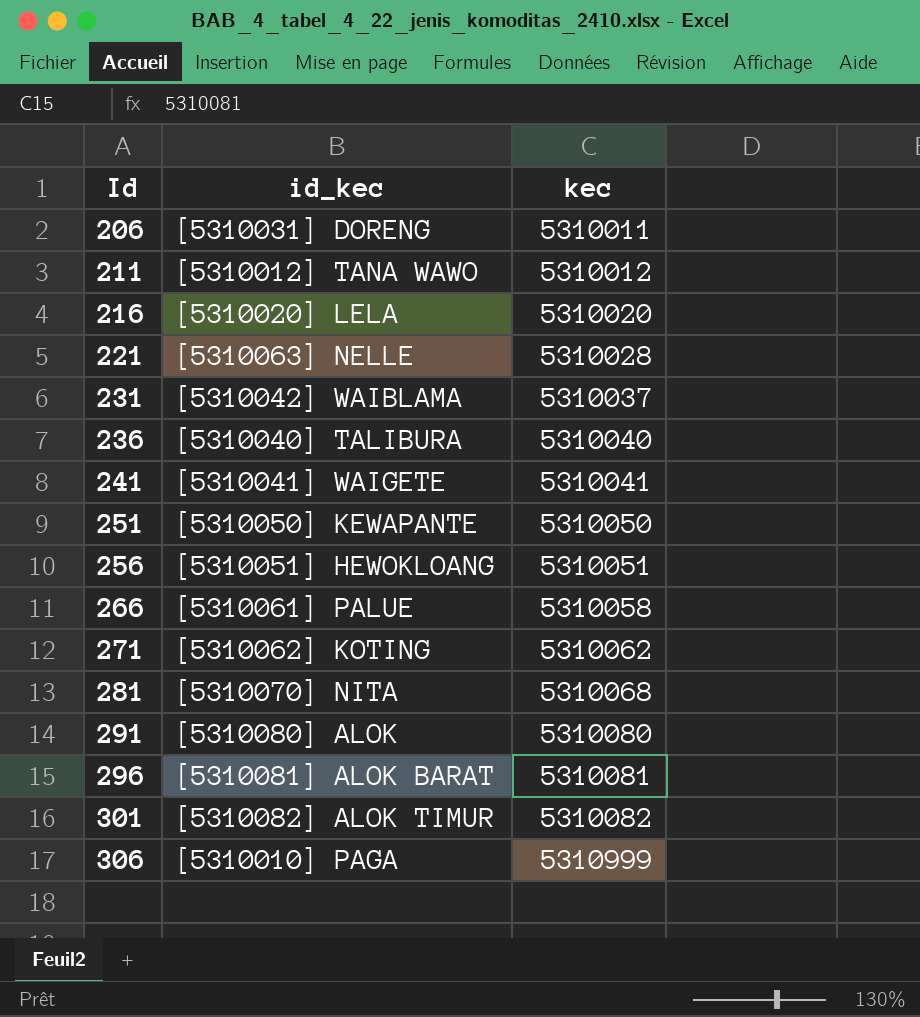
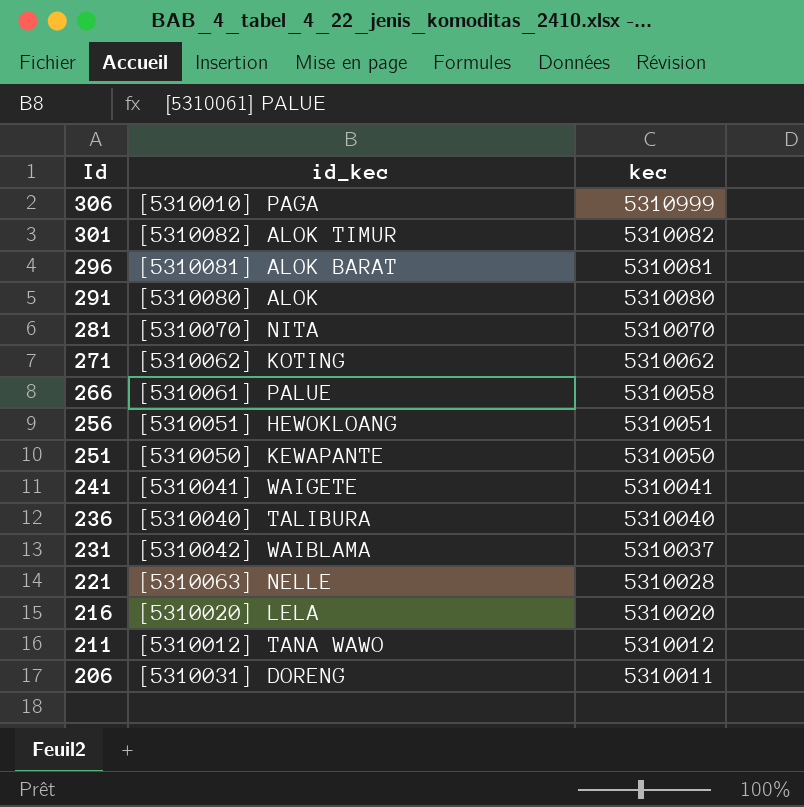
row order: Id ascending -> Id descending
281 | kec: 5310068 -> 5310070

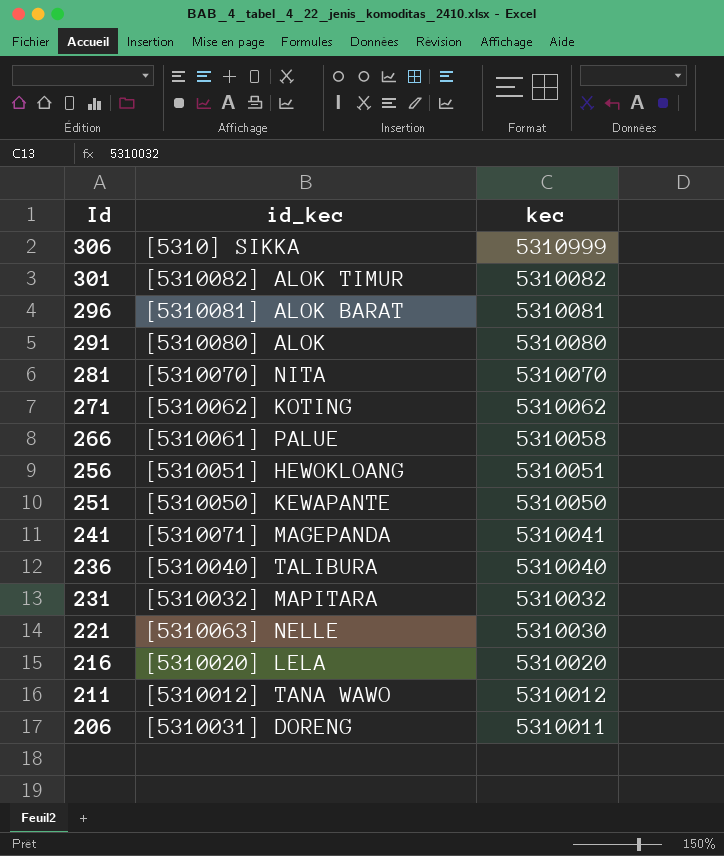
306 | id_kec: [5310010] PAGA -> [5310] SIKKA
241 | id_kec: [5310041] WAIGETE -> [5310071] MAGEPANDA
231 | id_kec: [5310042] WAIBLAMA -> [5310032] MAPITARA
231 | kec: 5310037 -> 5310032
221 | kec: 5310028 -> 5310030

